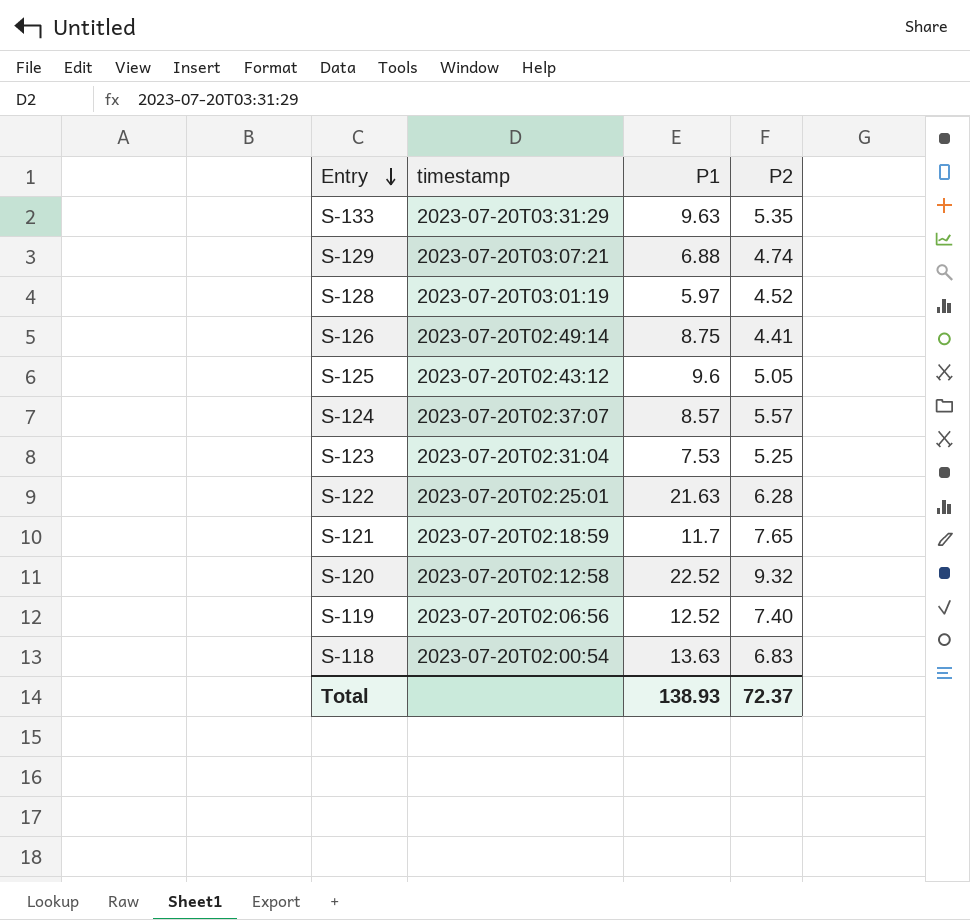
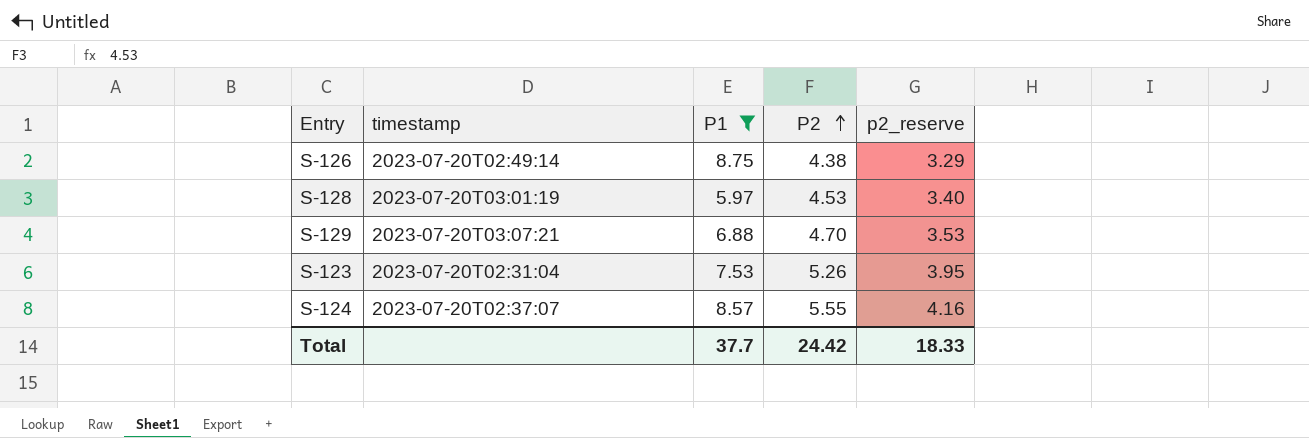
filter: none -> P1 <= 8.75
row order: Entry descending -> P2 ascending
column p2_reserve | formula: none -> [P2] * 0.75
S-126 | P2: 4.41 -> 4.38
S-128 | P2: 4.52 -> 4.53
S-129 | P2: 4.74 -> 4.70
S-123 | P2: 5.25 -> 5.26
S-124 | P2: 5.57 -> 5.55
Total | P1: 138.93 -> 37.7
Total | P2: 72.37 -> 24.42

